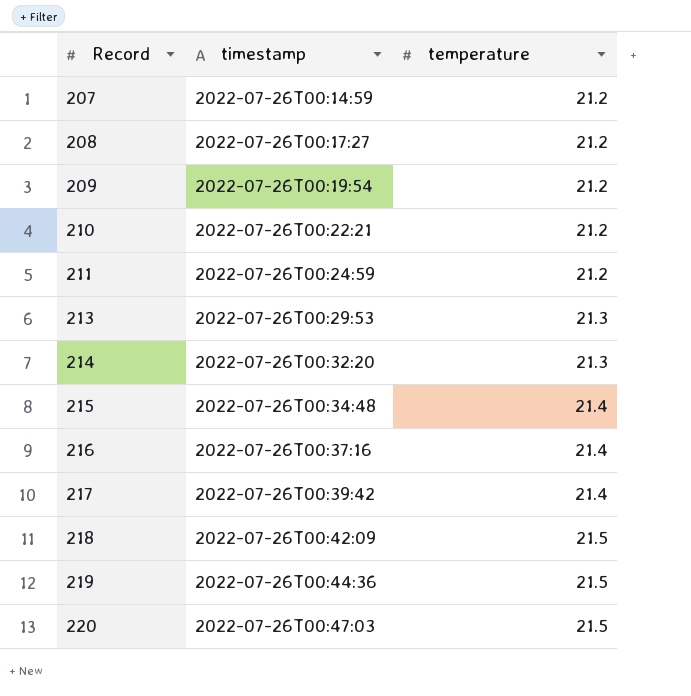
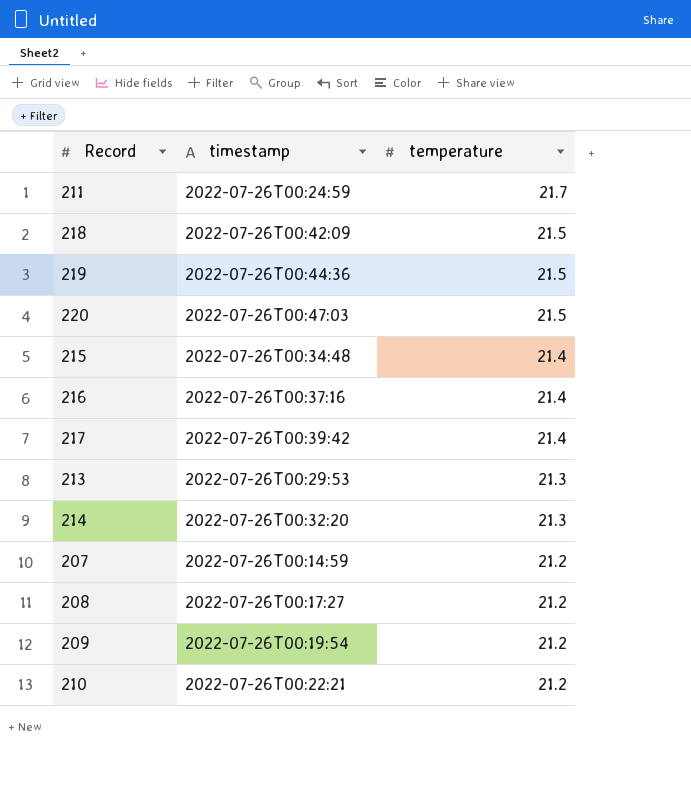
row order: Record ascending -> temperature descending
211 | temperature: 21.2 -> 21.7

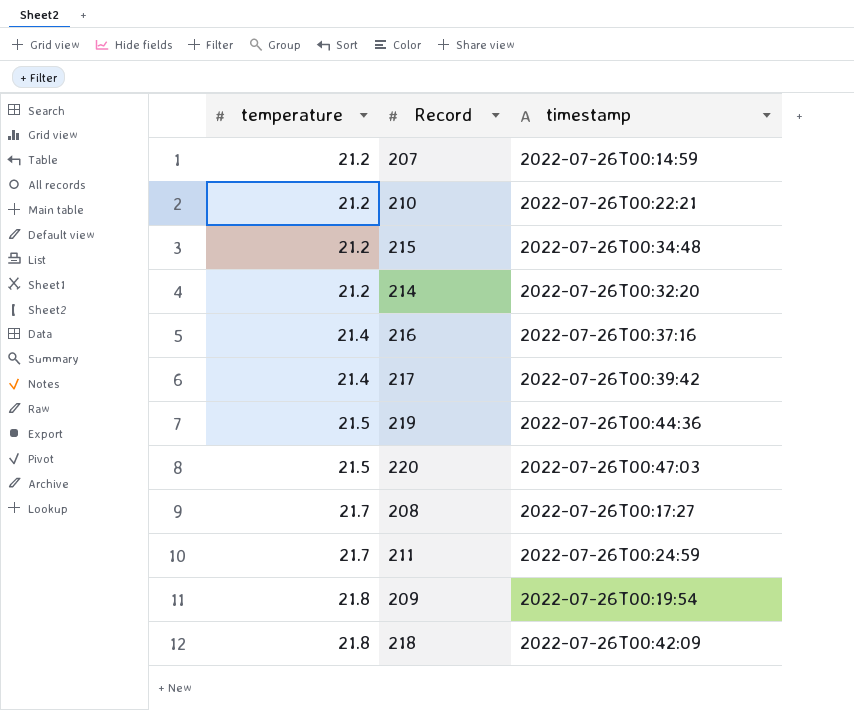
row order: temperature descending -> temperature ascending
column temperature | position: 3 -> 1
row 213: 2022-07-26T00:29:53 | 21.3 -> none
215 | temperature: 21.4 -> 21.2
214 | temperature: 21.3 -> 21.2
208 | temperature: 21.2 -> 21.7
209 | temperature: 21.2 -> 21.8
218 | temperature: 21.5 -> 21.8

